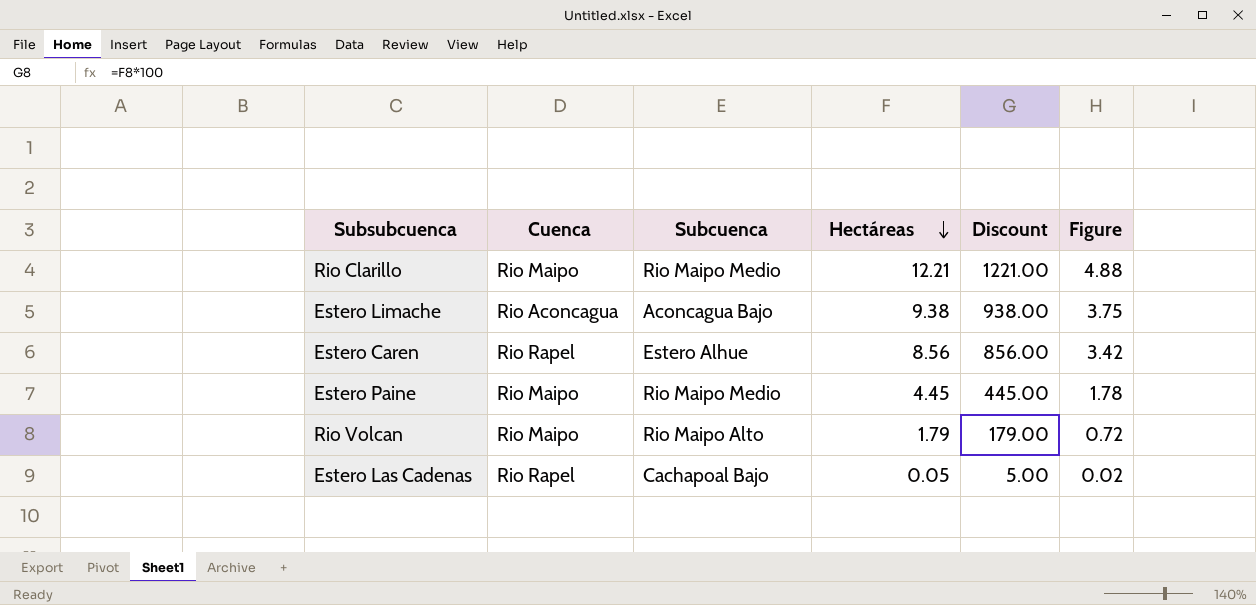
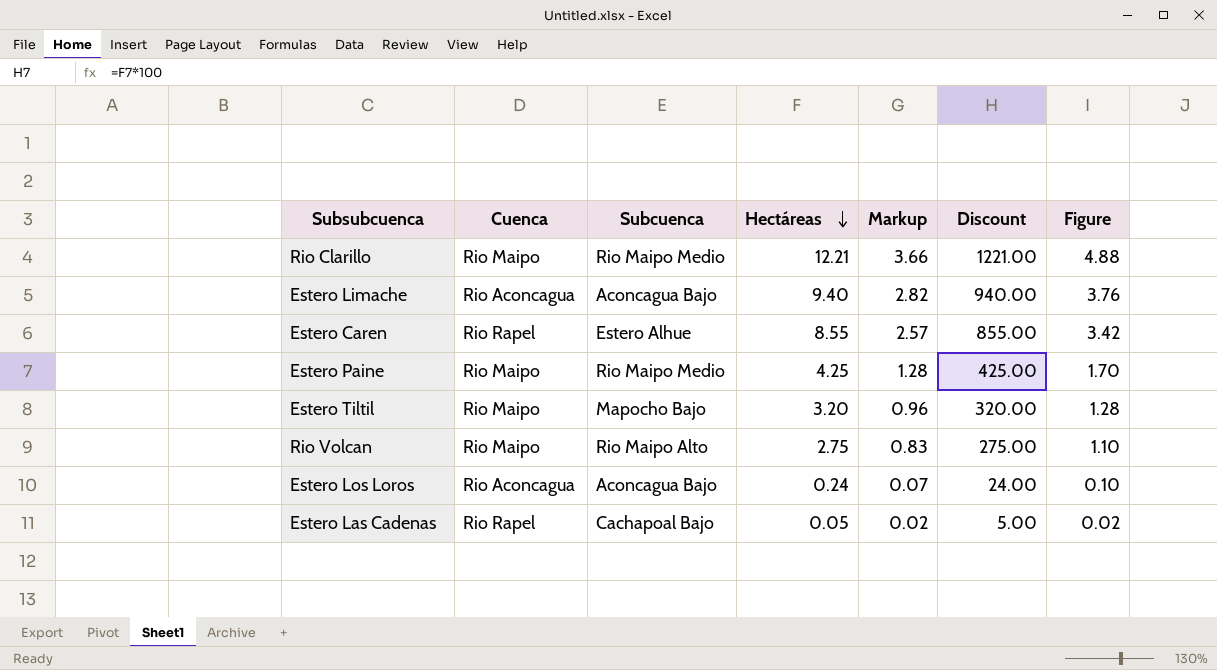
column Markup | formula: none -> [Hectáreas] * 0.3
Estero Limache | Hectáreas: 9.38 -> 9.40
Estero Limache | Discount: 938.00 -> 940.00
Estero Limache | Figure: 3.75 -> 3.76
Estero Caren | Hectáreas: 8.56 -> 8.55
Estero Caren | Discount: 856.00 -> 855.00
Estero Paine | Hectáreas: 4.45 -> 4.25
Estero Paine | Discount: 445.00 -> 425.00
Estero Paine | Figure: 1.78 -> 1.70
row Estero Tiltil: none -> Rio Maipo | Mapocho Bajo | 3.20 | 0.96 | 320.00 | 1.28
Rio Volcan | Hectáreas: 1.79 -> 2.75
Rio Volcan | Discount: 179.00 -> 275.00
Rio Volcan | Figure: 0.72 -> 1.10
row Estero Los Loros: none -> Rio Aconcagua | Aconcagua Bajo | 0.24 | 0.07 | 24.00 | 0.10

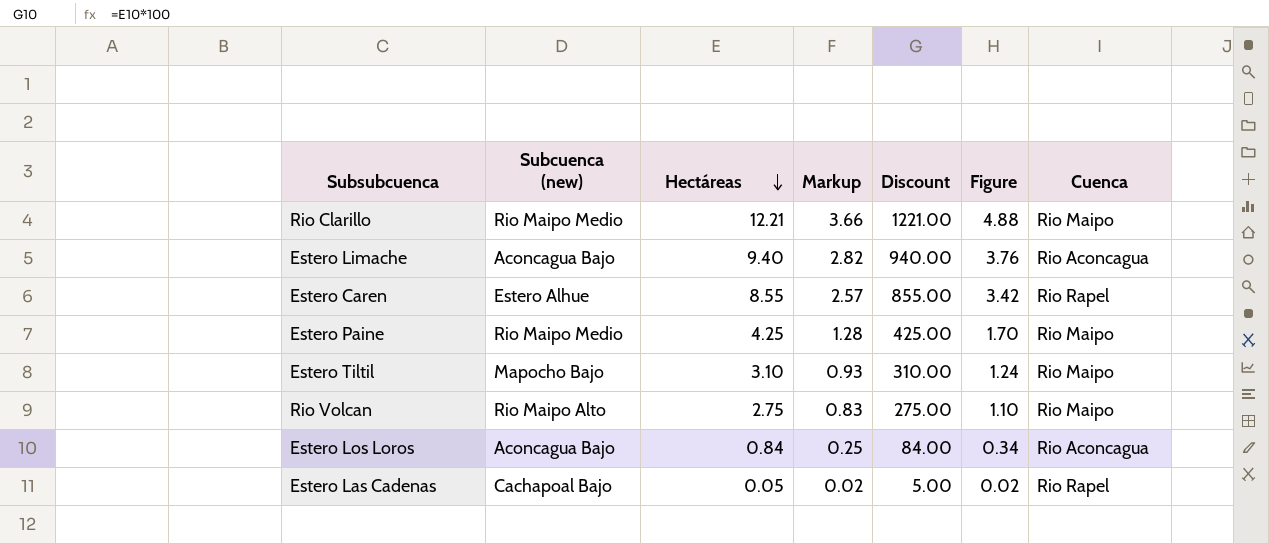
column name: Subcuenca -> Subcuenca (new)
column Cuenca | position: 2 -> 7
Estero Tiltil | Hectáreas: 3.20 -> 3.10
Estero Tiltil | Markup: 0.96 -> 0.93
Estero Tiltil | Discount: 320.00 -> 310.00
Estero Tiltil | Figure: 1.28 -> 1.24
Estero Los Loros | Hectáreas: 0.24 -> 0.84
Estero Los Loros | Markup: 0.07 -> 0.25
Estero Los Loros | Discount: 24.00 -> 84.00
Estero Los Loros | Figure: 0.10 -> 0.34

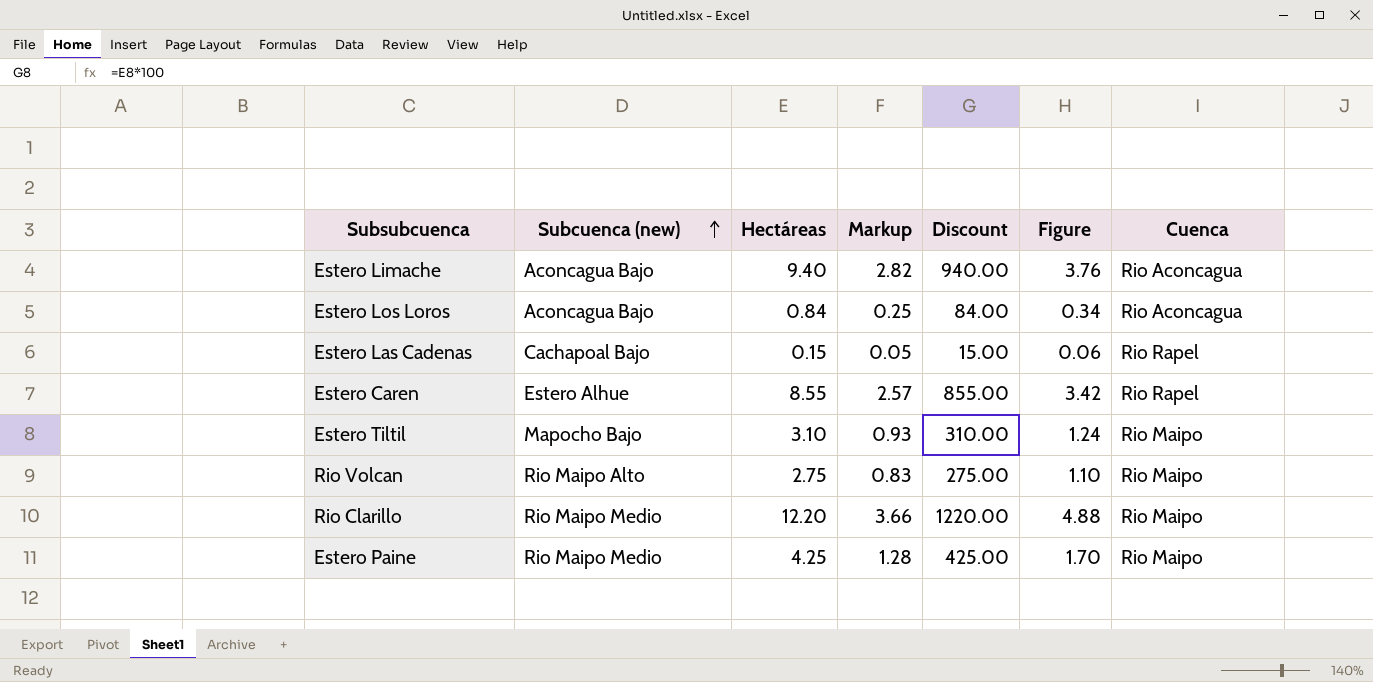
row order: Hectáreas descending -> Subcuenca (new) ascending
Estero Las Cadenas | Hectáreas: 0.05 -> 0.15
Estero Las Cadenas | Markup: 0.02 -> 0.05
Estero Las Cadenas | Discount: 5.00 -> 15.00
Estero Las Cadenas | Figure: 0.02 -> 0.06
Rio Clarillo | Hectáreas: 12.21 -> 12.20
Rio Clarillo | Discount: 1221.00 -> 1220.00

